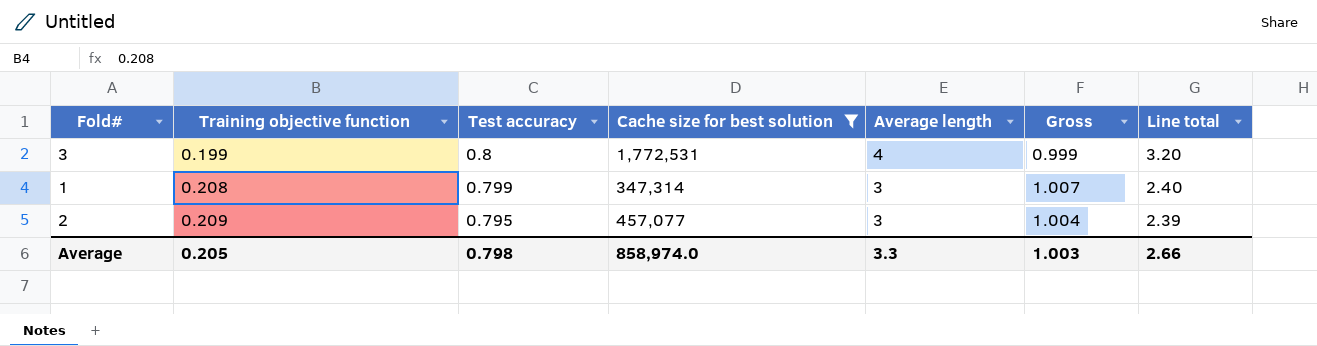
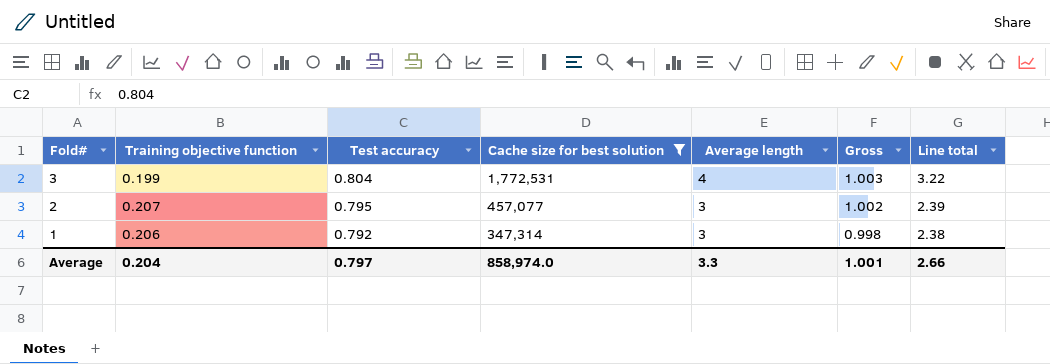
row order: Training objective function ascending -> Fold# descending
3 | Test accuracy: 0.8 -> 0.804
3 | Gross: 0.999 -> 1.003
3 | Line total: 3.20 -> 3.22
2 | Training objective function: 0.209 -> 0.207
2 | Gross: 1.004 -> 1.002
1 | Training objective function: 0.208 -> 0.206
1 | Test accuracy: 0.799 -> 0.792
1 | Gross: 1.007 -> 0.998
1 | Line total: 2.40 -> 2.38
Average | Training objective function: 0.205 -> 0.204
Average | Test accuracy: 0.798 -> 0.797
Average | Gross: 1.003 -> 1.001

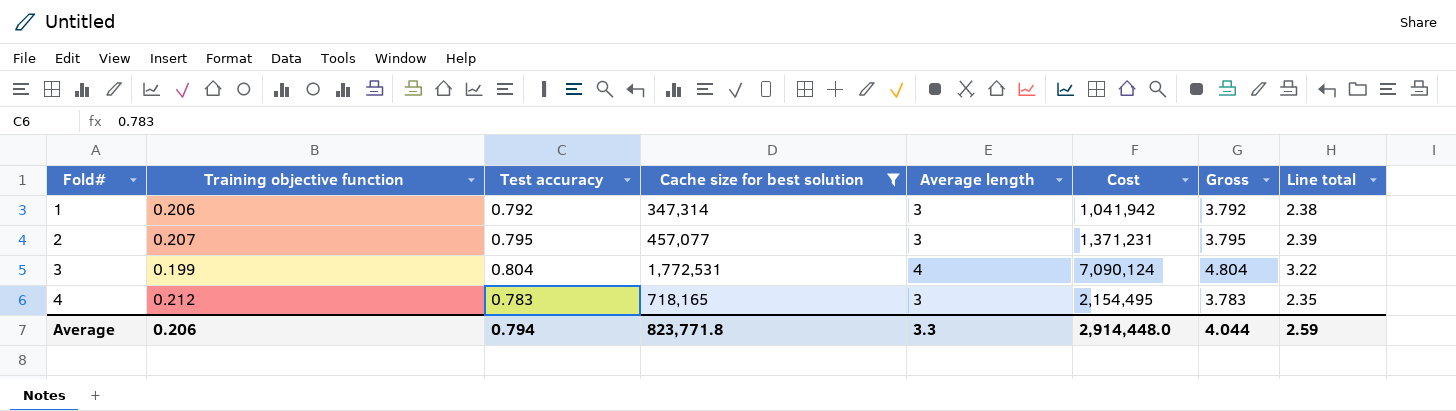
row order: Fold# descending -> Fold# ascending
column Cost | formula: none -> [Cache size for best solution] * [Average length]
column Gross | formula: [Training objective function] + [Test accuracy] -> [Test accuracy] + [Average length]
row 4: none -> 0.212 | 0.783 | 718,165 | 3 | 2,154,495 | 3.783 | 2.35
Average | Training objective function: 0.204 -> 0.206
Average | Test accuracy: 0.797 -> 0.794
Average | Cache size for best solution: 858,974.0 -> 823,771.8
Average | Gross: 1.001 -> 4.044
Average | Line total: 2.66 -> 2.59

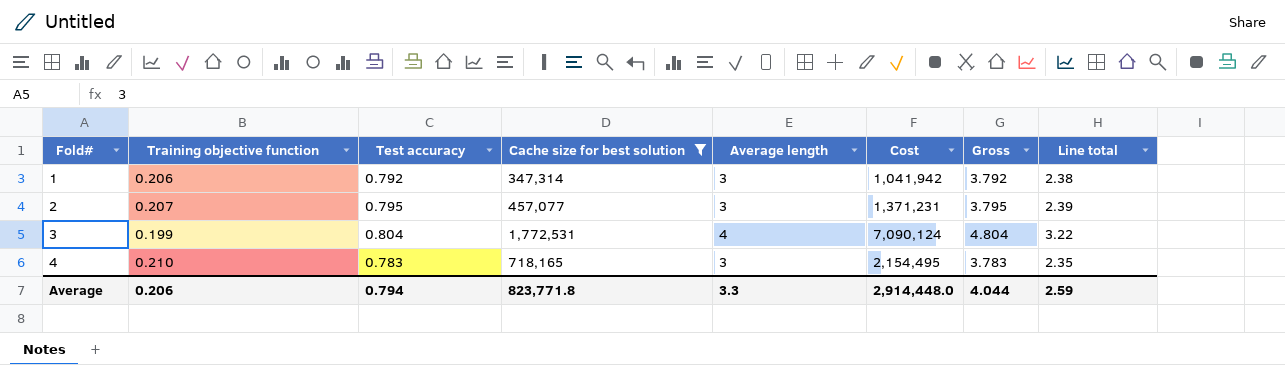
4 | Training objective function: 0.212 -> 0.210

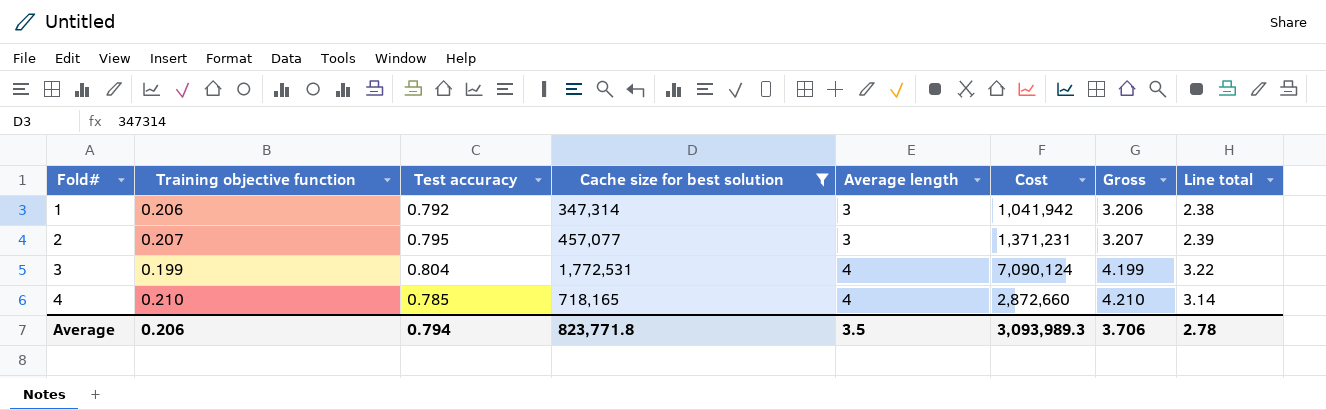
column Gross | formula: [Test accuracy] + [Average length] -> [Training objective function] + [Average length]
4 | Test accuracy: 0.783 -> 0.785
4 | Average length: 3 -> 4
4 | Cost: 2,154,495 -> 2,872,660
4 | Line total: 2.35 -> 3.14
Average | Average length: 3.3 -> 3.5
Average | Cost: 2,914,448.0 -> 3,093,989.3
Average | Gross: 4.044 -> 3.706
Average | Line total: 2.59 -> 2.78

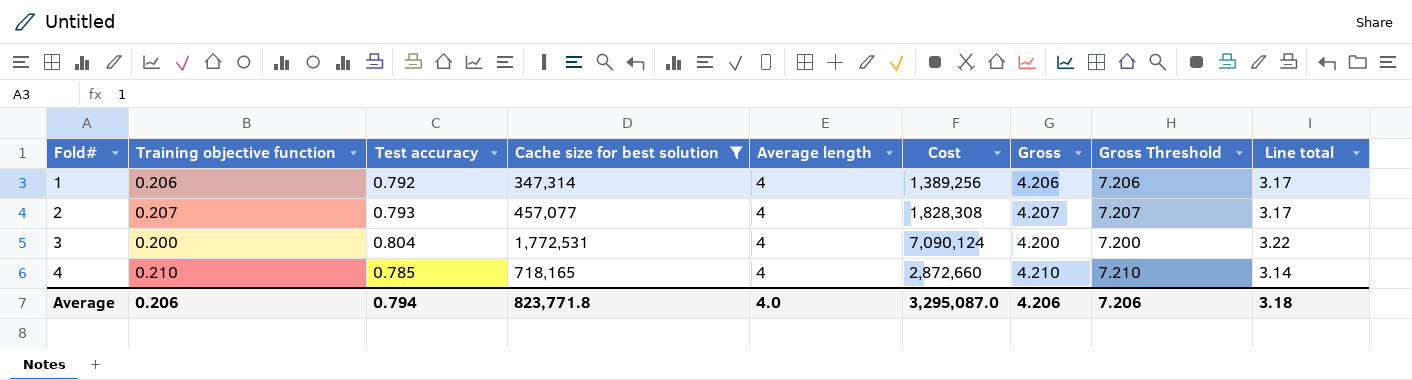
column Gross Threshold | formula: none -> [Gross] + 3
1 | Average length: 3 -> 4
1 | Cost: 1,041,942 -> 1,389,256
1 | Gross: 3.206 -> 4.206
1 | Line total: 2.38 -> 3.17
2 | Test accuracy: 0.795 -> 0.793
2 | Average length: 3 -> 4
2 | Cost: 1,371,231 -> 1,828,308
2 | Gross: 3.207 -> 4.207
2 | Line total: 2.39 -> 3.17
3 | Training objective function: 0.199 -> 0.200
3 | Gross: 4.199 -> 4.200
Average | Average length: 3.5 -> 4.0
Average | Cost: 3,093,989.3 -> 3,295,087.0
Average | Gross: 3.706 -> 4.206
Average | Line total: 2.78 -> 3.18

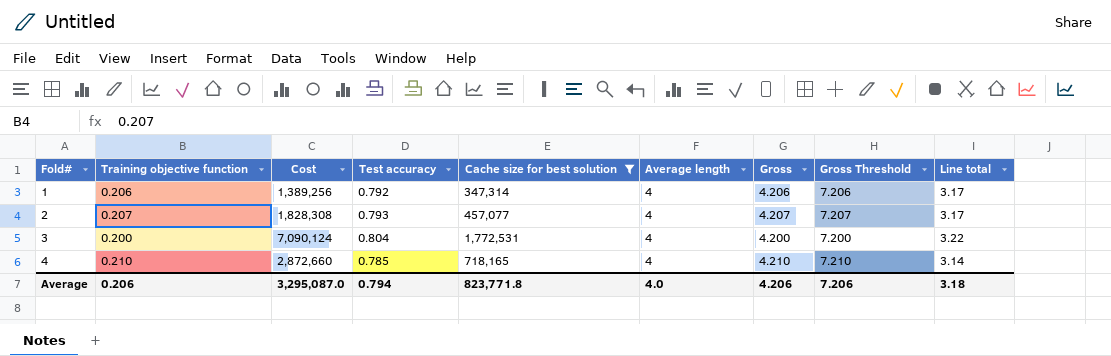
column Cost | position: 6 -> 3

